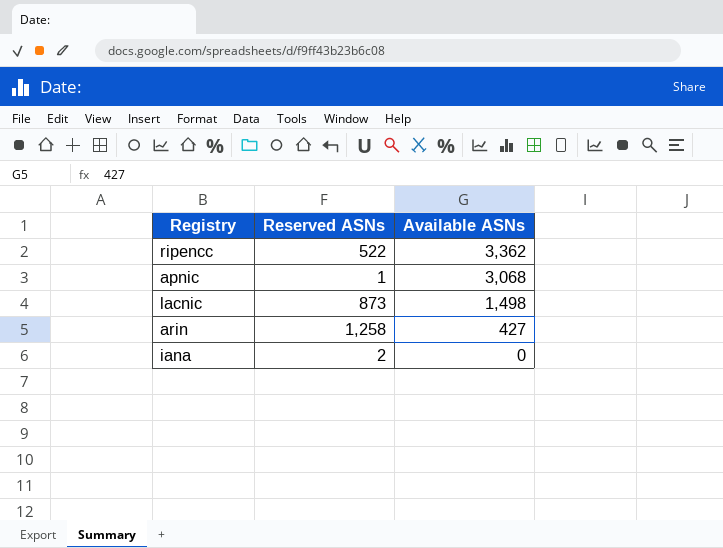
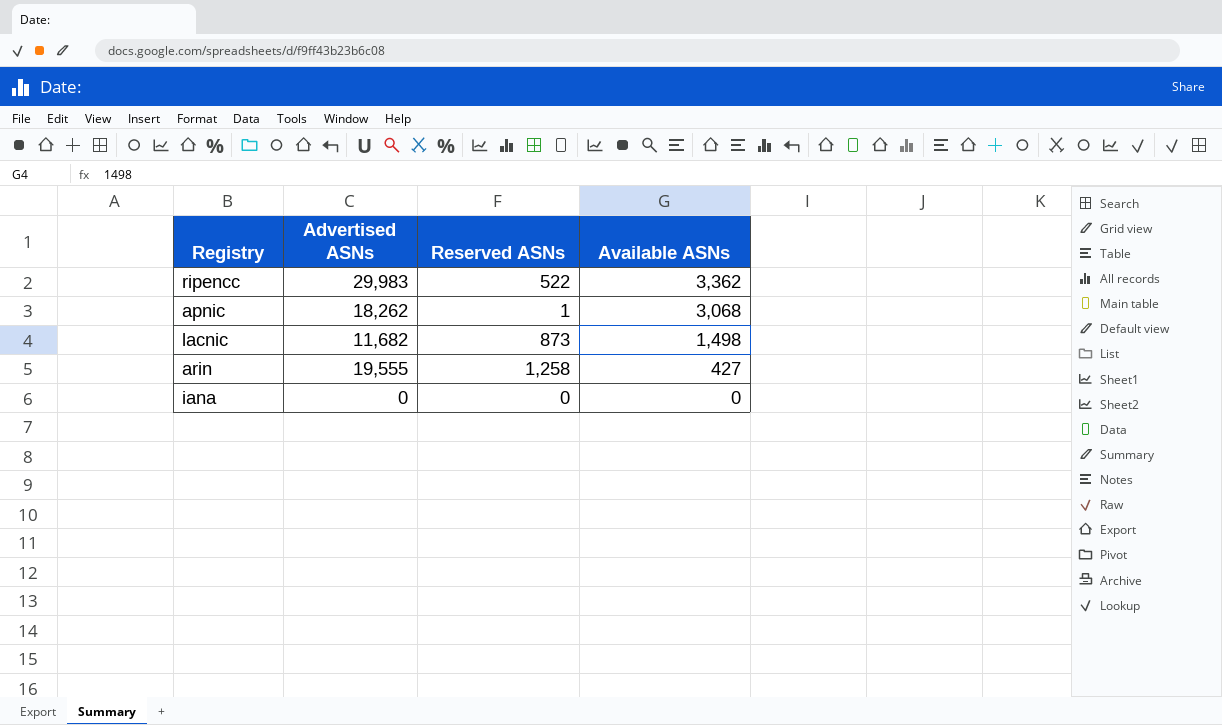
column Advertised ASNs | position: none -> 2
iana | Reserved ASNs: 2 -> 0

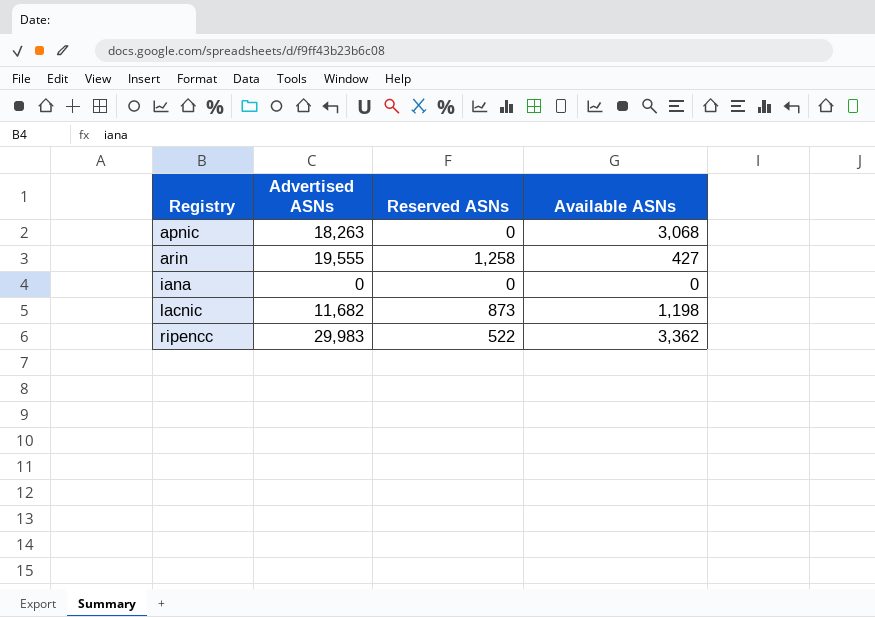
row order: Available ASNs descending -> Registry ascending
apnic | Advertised ASNs: 18,262 -> 18,263
apnic | Reserved ASNs: 1 -> 0
lacnic | Available ASNs: 1,498 -> 1,198

